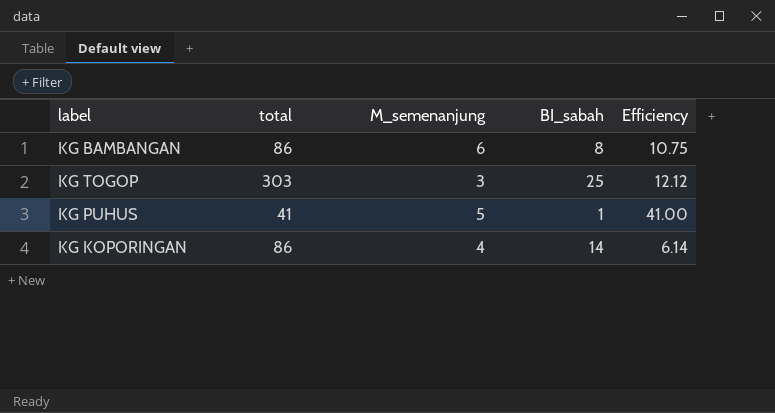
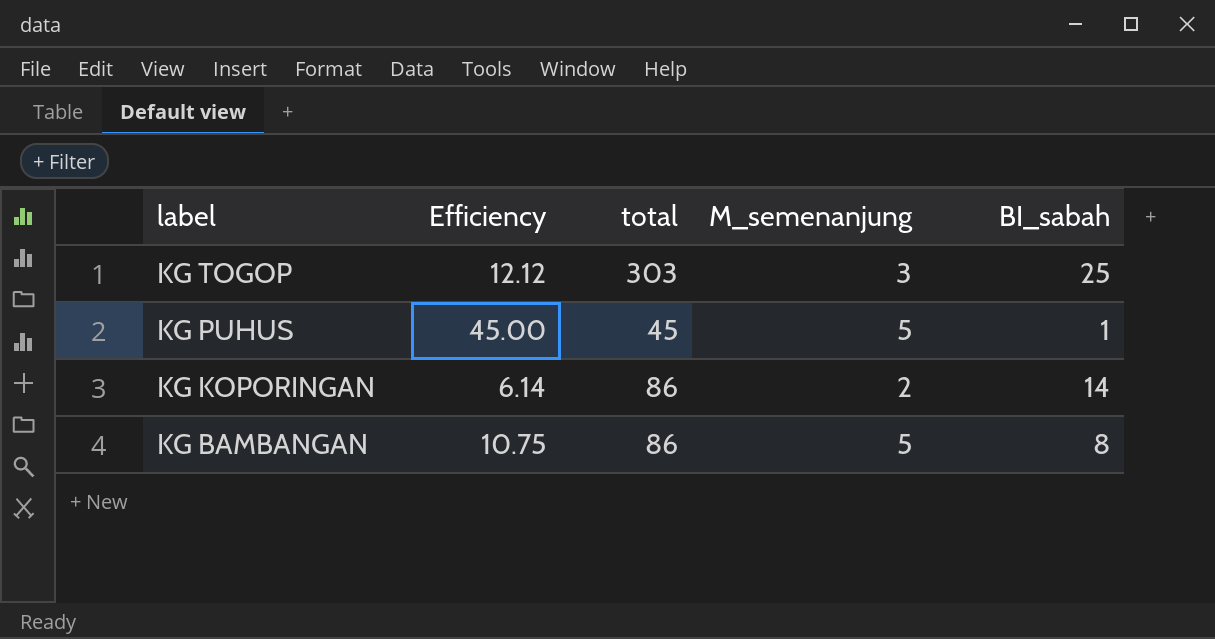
row order: none -> label descending
column Efficiency | position: 5 -> 2
KG PUHUS | Efficiency: 41.00 -> 45.00
KG PUHUS | total: 41 -> 45
KG KOPORINGAN | M_semenanjung: 4 -> 2
KG BAMBANGAN | M_semenanjung: 6 -> 5

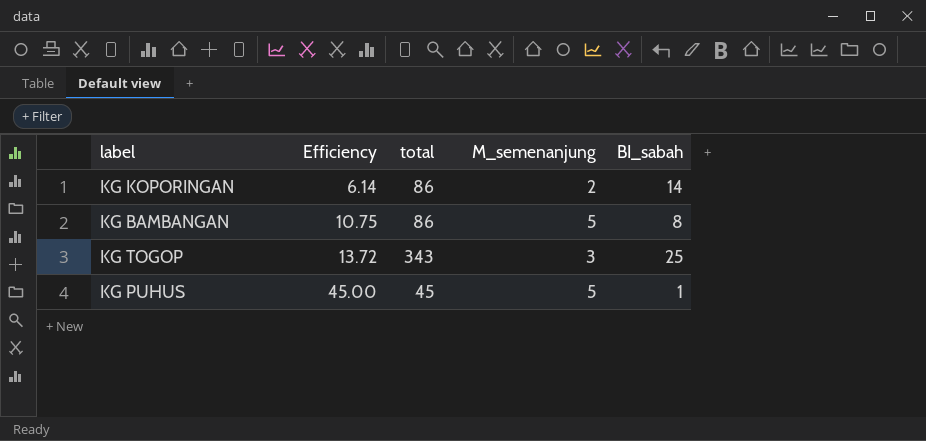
row order: label descending -> Efficiency ascending
KG TOGOP | Efficiency: 12.12 -> 13.72
KG TOGOP | total: 303 -> 343

